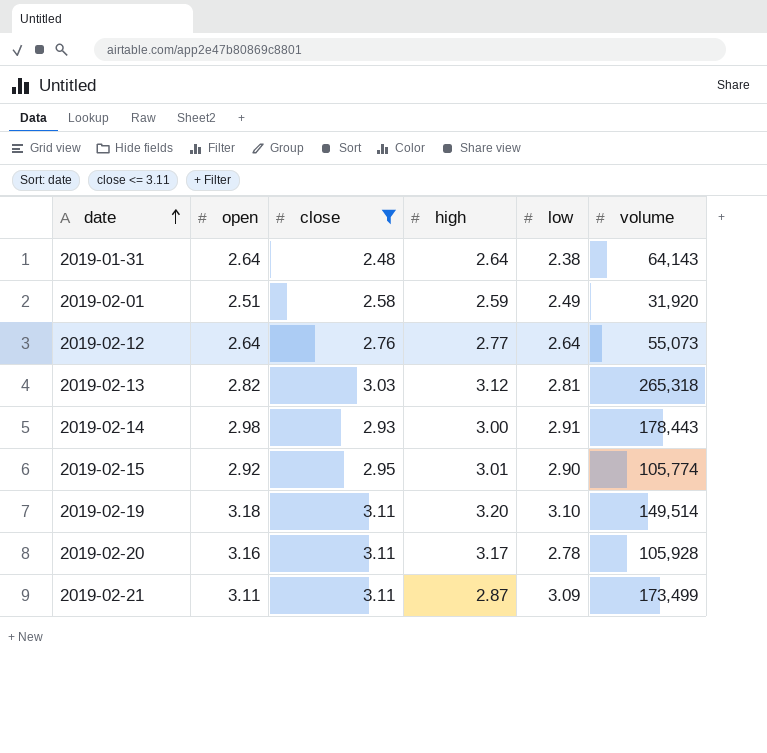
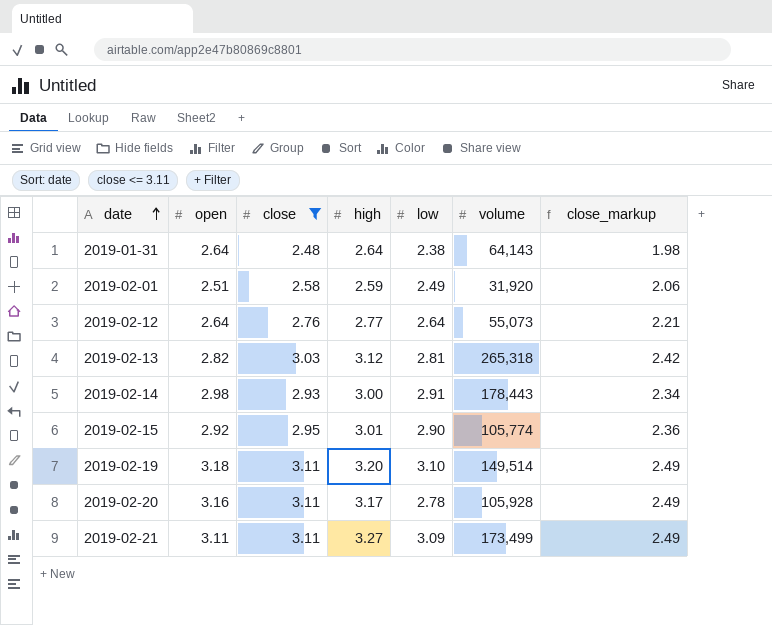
column close_markup | formula: none -> [close] * 0.8
2019-02-21 | high: 2.87 -> 3.27

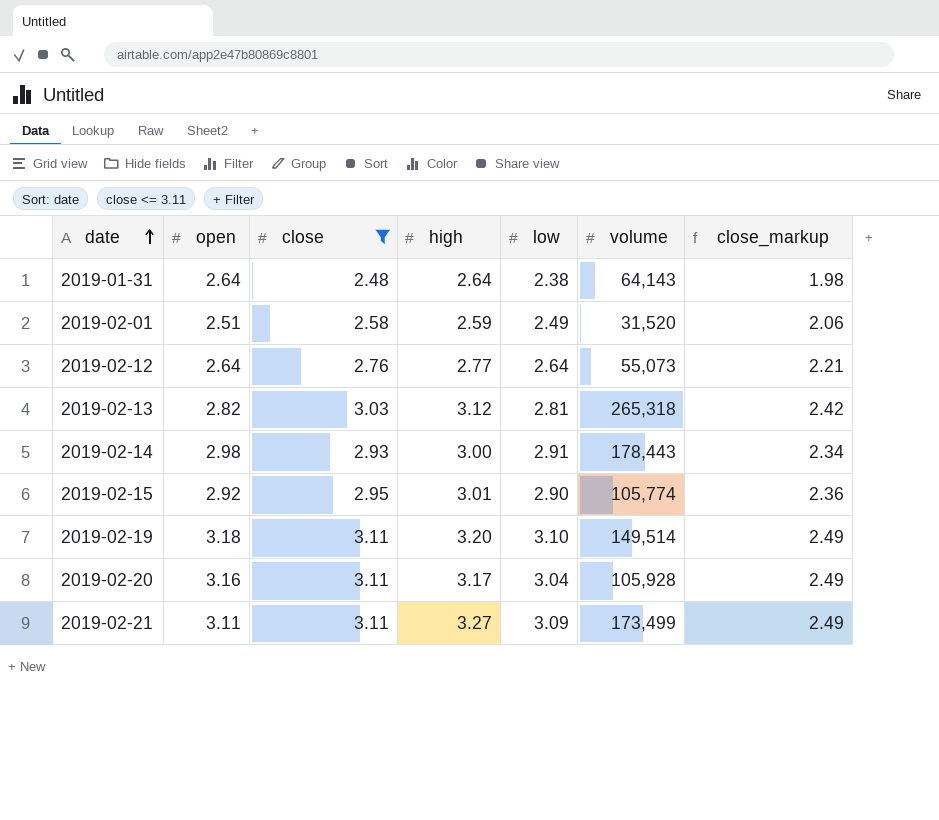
2019-02-01 | volume: 31,920 -> 31,520
2019-02-20 | low: 2.78 -> 3.04

